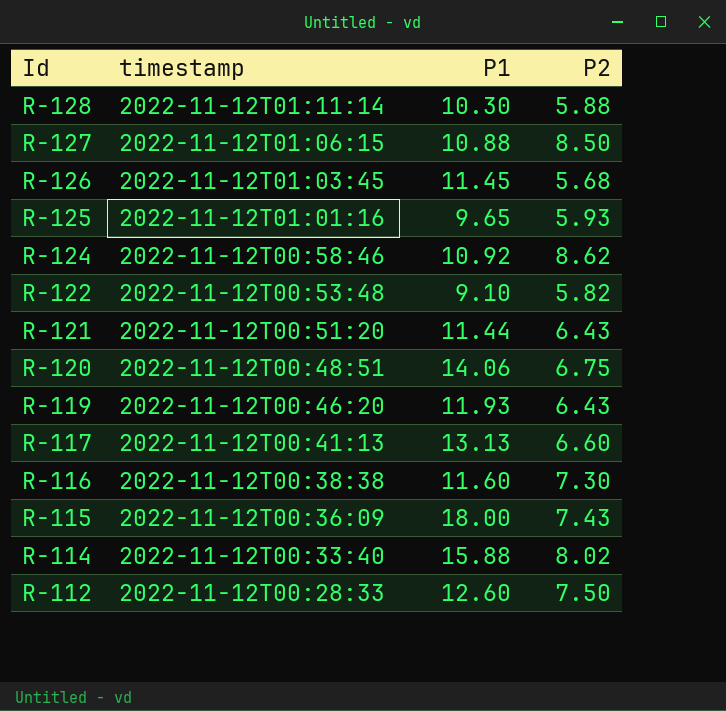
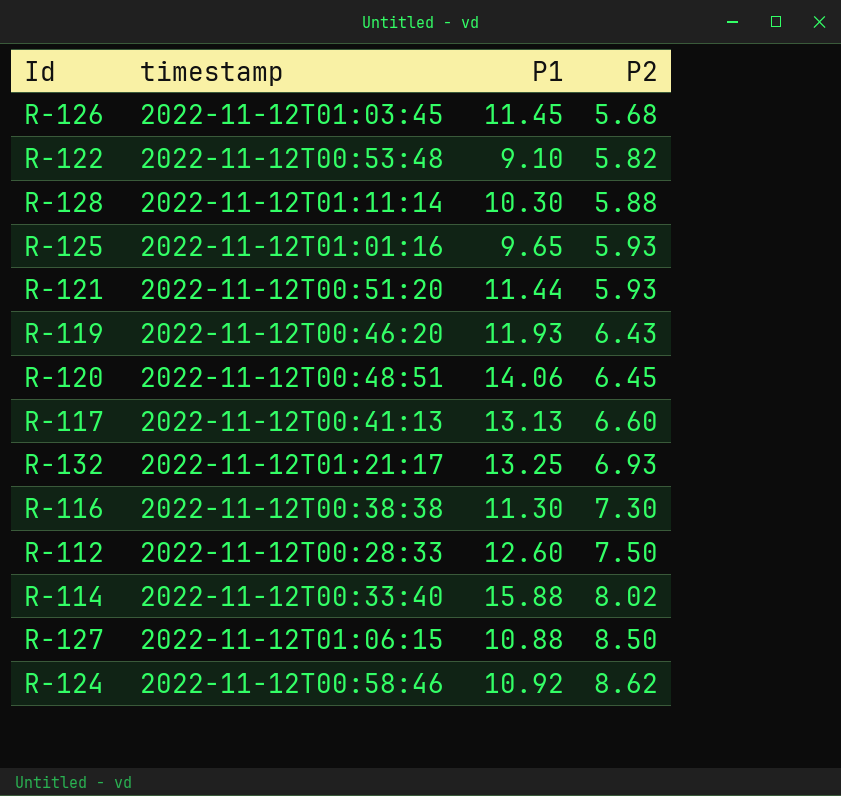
row order: Id descending -> P2 ascending
row R-115: 2022-11-12T00:36:09 | 18.00 | 7.43 -> none
R-121 | P2: 6.43 -> 5.93
R-120 | P2: 6.75 -> 6.45
row R-132: none -> 2022-11-12T01:21:17 | 13.25 | 6.93
R-116 | P1: 11.60 -> 11.30

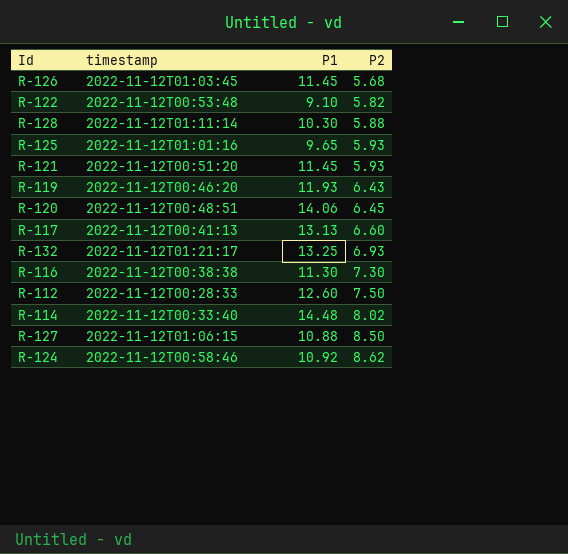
R-121 | P1: 11.44 -> 11.45
R-114 | P1: 15.88 -> 14.48

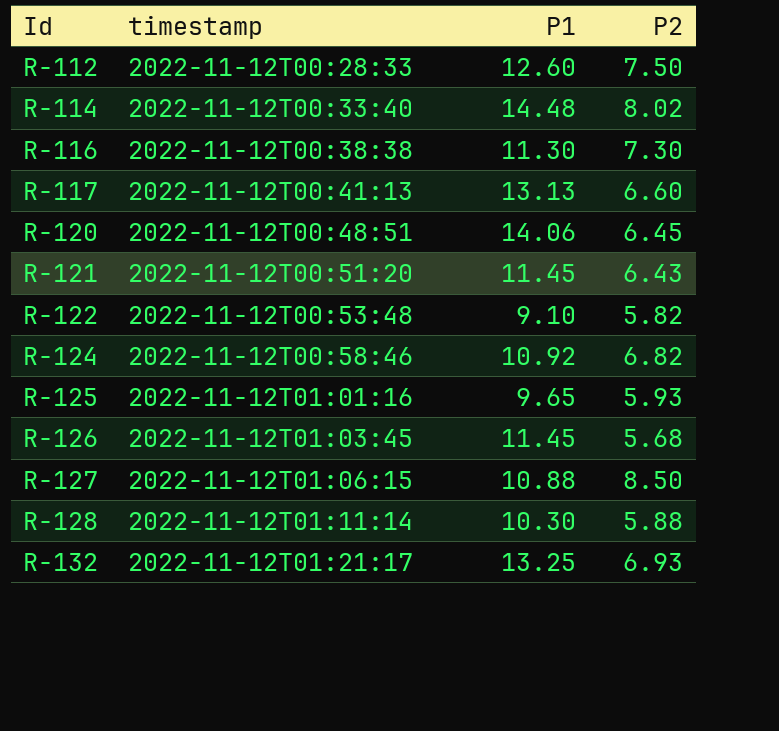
row order: P2 ascending -> Id ascending
row R-119: 2022-11-12T00:46:20 | 11.93 | 6.43 -> none
R-121 | P2: 5.93 -> 6.43
R-124 | P2: 8.62 -> 6.82

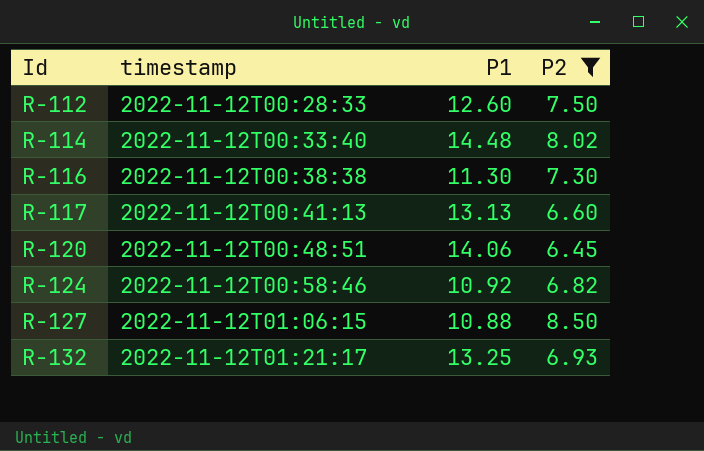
filter: none -> P2 >= 6.45

